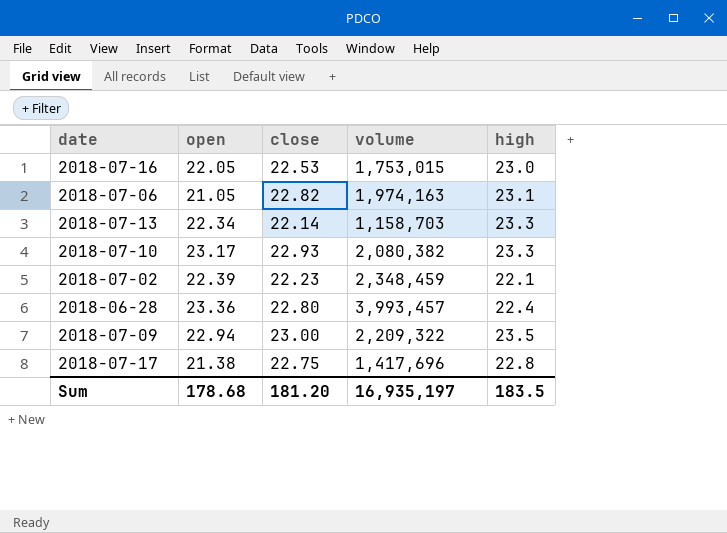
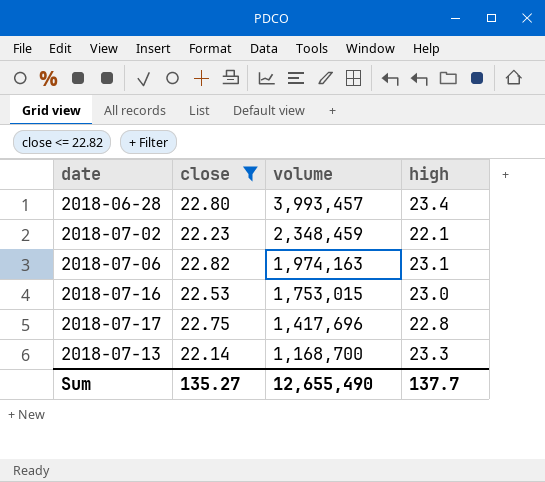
filter: none -> close <= 22.82
row order: none -> volume descending
column open | position: 2 -> none
2018-06-28 | high: 22.4 -> 23.4
2018-07-13 | volume: 1,158,703 -> 1,168,700
Sum | close: 181.20 -> 135.27
Sum | volume: 16,935,197 -> 12,655,490
Sum | high: 183.5 -> 137.7

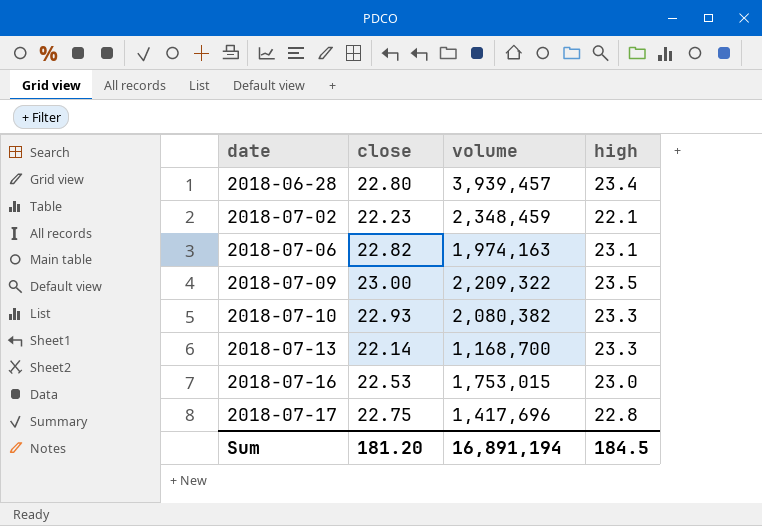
filter: close <= 22.82 -> none
row order: volume descending -> date ascending
2018-06-28 | volume: 3,993,457 -> 3,939,457
Sum | close: 135.27 -> 181.20
Sum | volume: 12,655,490 -> 16,891,194
Sum | high: 137.7 -> 184.5

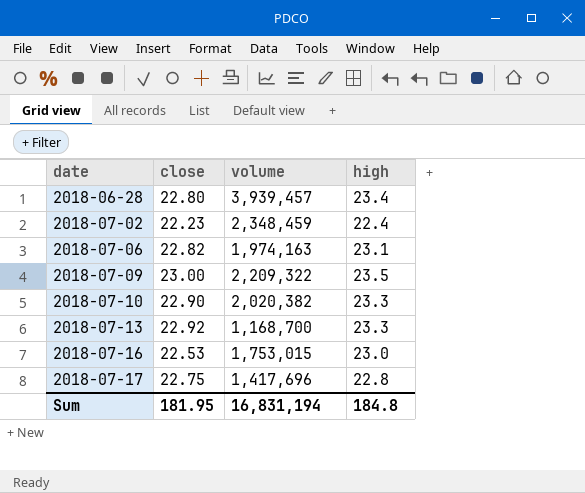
2018-07-02 | high: 22.1 -> 22.4
2018-07-10 | close: 22.93 -> 22.90
2018-07-10 | volume: 2,080,382 -> 2,020,382
2018-07-13 | close: 22.14 -> 22.92
Sum | close: 181.20 -> 181.95
Sum | volume: 16,891,194 -> 16,831,194
Sum | high: 184.5 -> 184.8

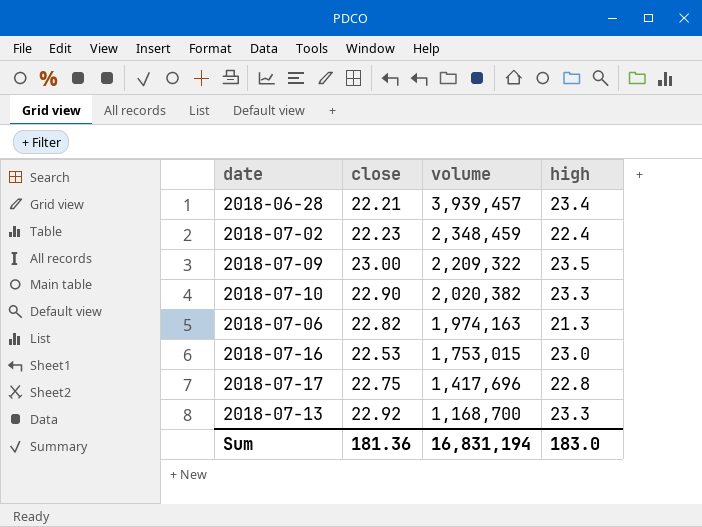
row order: date ascending -> volume descending
2018-06-28 | close: 22.80 -> 22.21
2018-07-06 | high: 23.1 -> 21.3
Sum | close: 181.95 -> 181.36
Sum | high: 184.8 -> 183.0

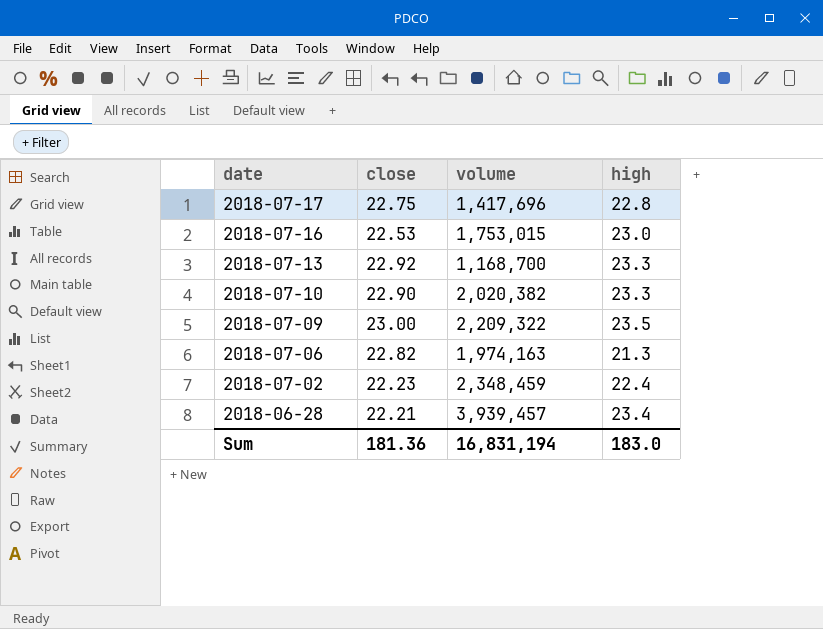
row order: volume descending -> date descending

